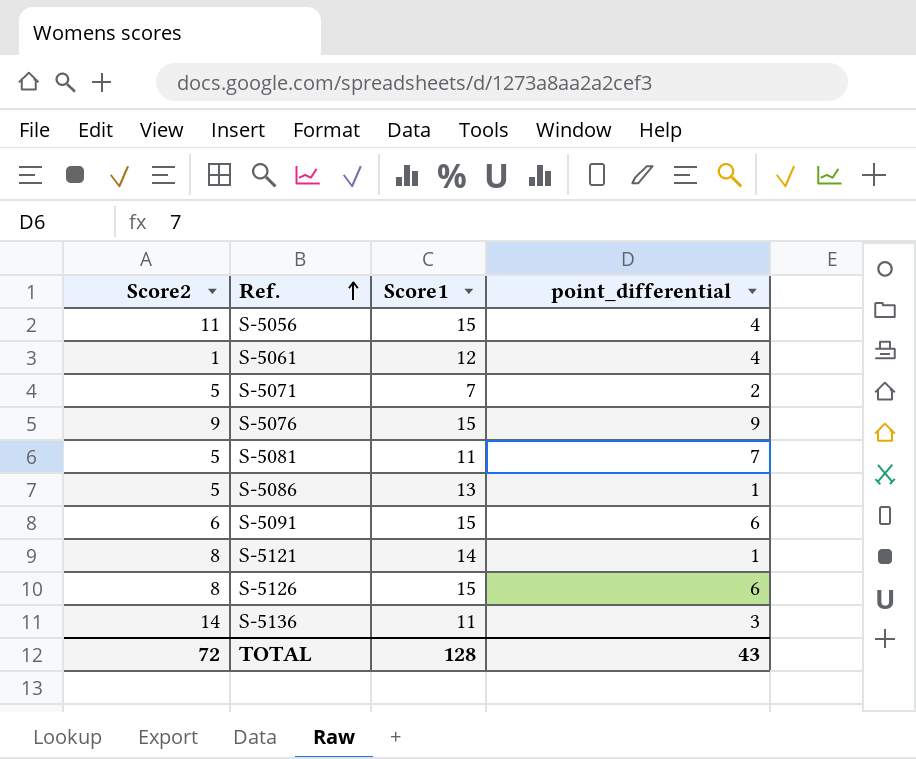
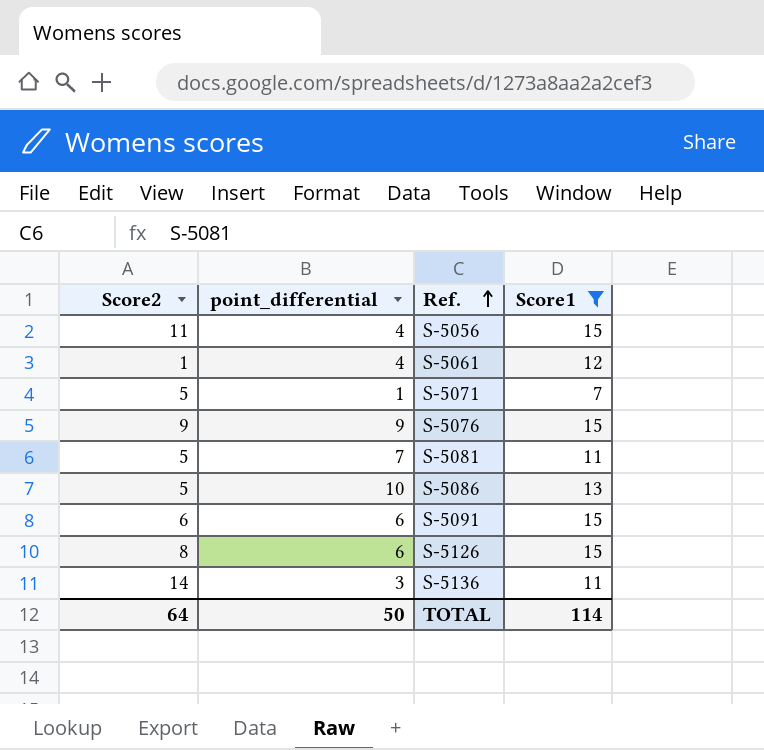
filter: none -> Score1 != 14
column point_differential | position: 4 -> 2
S-5071 | point_differential: 2 -> 1
S-5086 | point_differential: 1 -> 10
TOTAL | Score2: 72 -> 64
TOTAL | point_differential: 43 -> 50
TOTAL | Score1: 128 -> 114

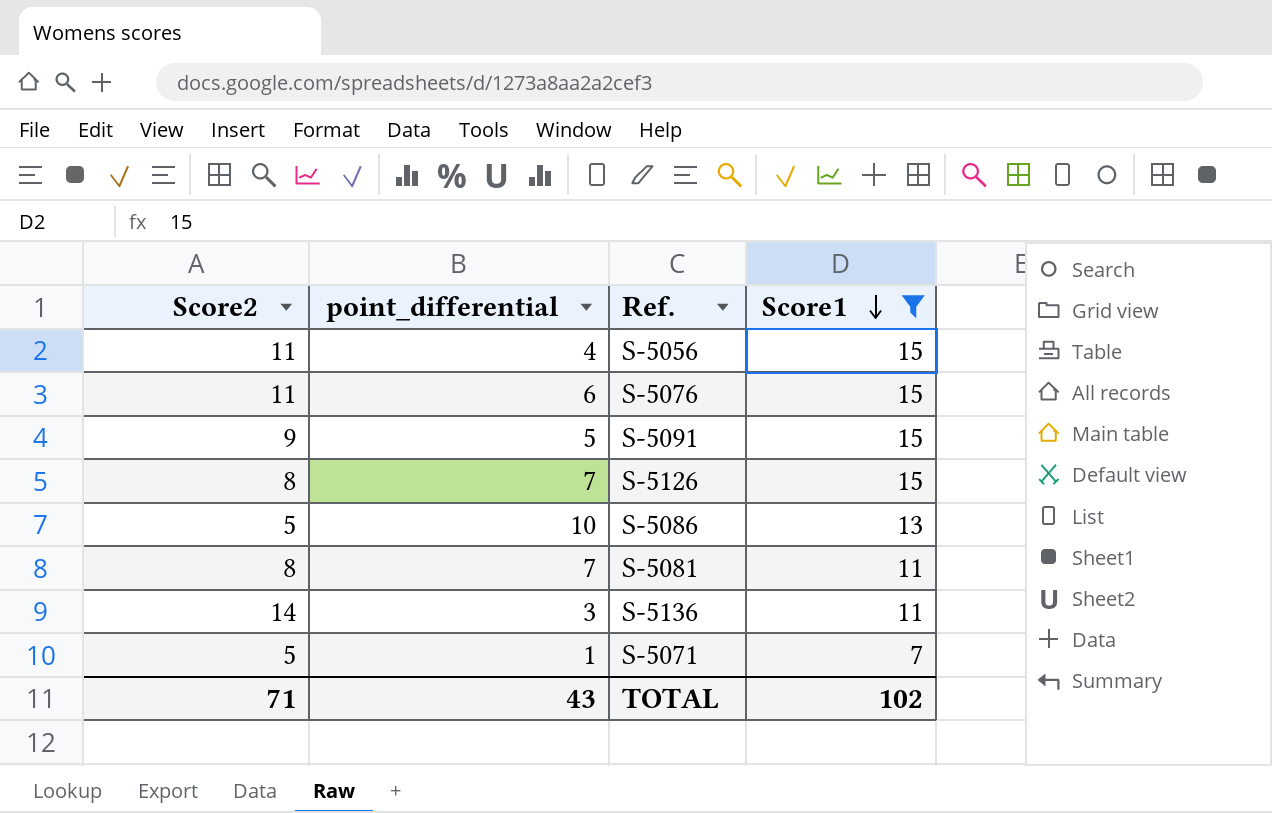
row order: Ref. ascending -> Score1 descending
row S-5061: 1 | 4 | 12 -> none
S-5076 | Score2: 9 -> 11
S-5076 | point_differential: 9 -> 6
S-5091 | Score2: 6 -> 9
S-5091 | point_differential: 6 -> 5
S-5126 | point_differential: 6 -> 7
S-5081 | Score2: 5 -> 8
TOTAL | Score2: 64 -> 71
TOTAL | point_differential: 50 -> 43
TOTAL | Score1: 114 -> 102

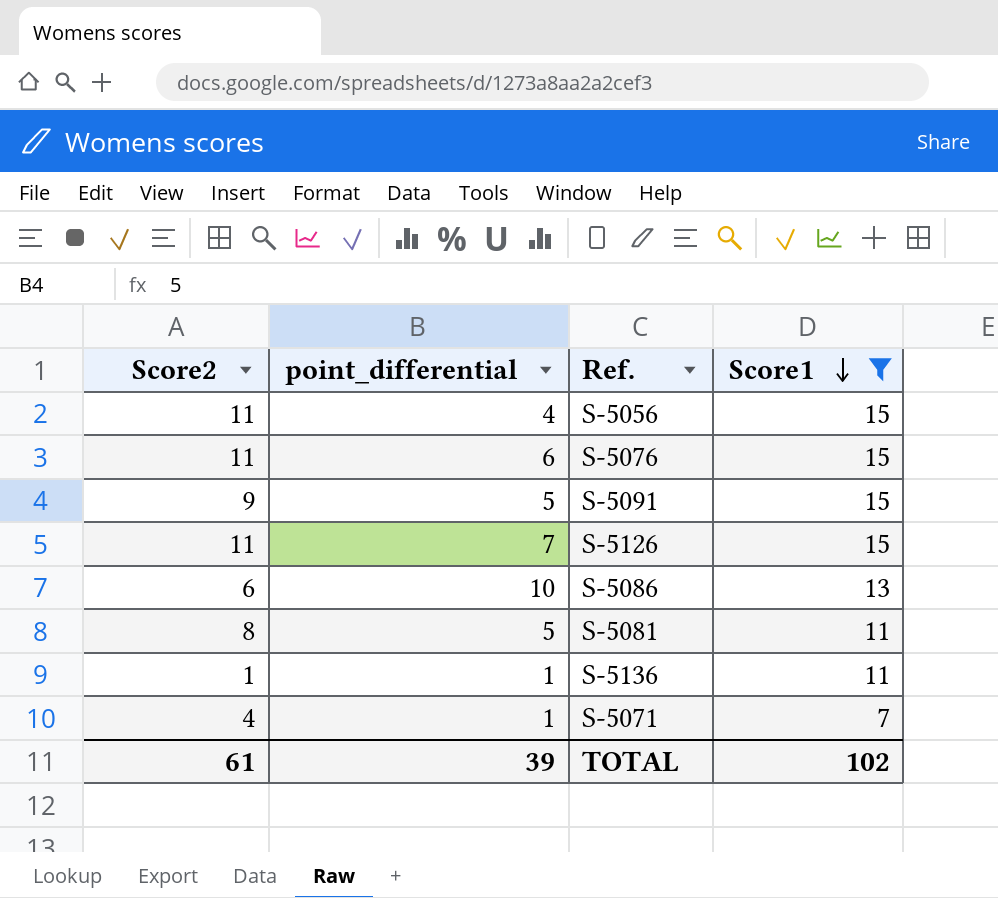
S-5126 | Score2: 8 -> 11
S-5086 | Score2: 5 -> 6
S-5081 | point_differential: 7 -> 5
S-5136 | Score2: 14 -> 1
S-5136 | point_differential: 3 -> 1
S-5071 | Score2: 5 -> 4
TOTAL | Score2: 71 -> 61
TOTAL | point_differential: 43 -> 39

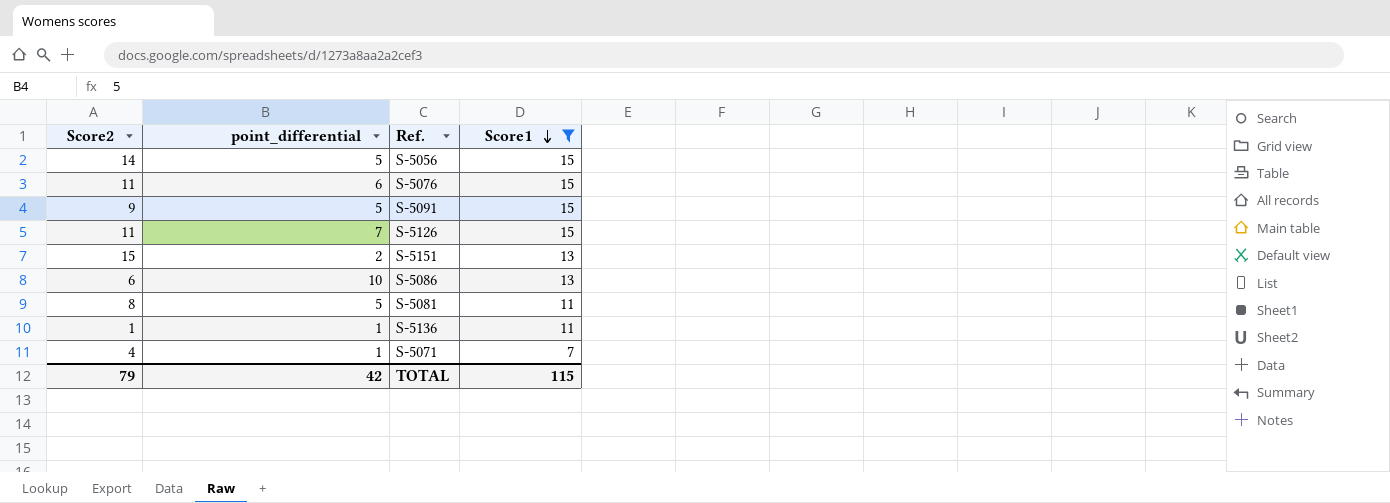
S-5056 | Score2: 11 -> 14
S-5056 | point_differential: 4 -> 5
row S-5151: none -> 15 | 2 | 13
TOTAL | Score2: 61 -> 79
TOTAL | point_differential: 39 -> 42
TOTAL | Score1: 102 -> 115

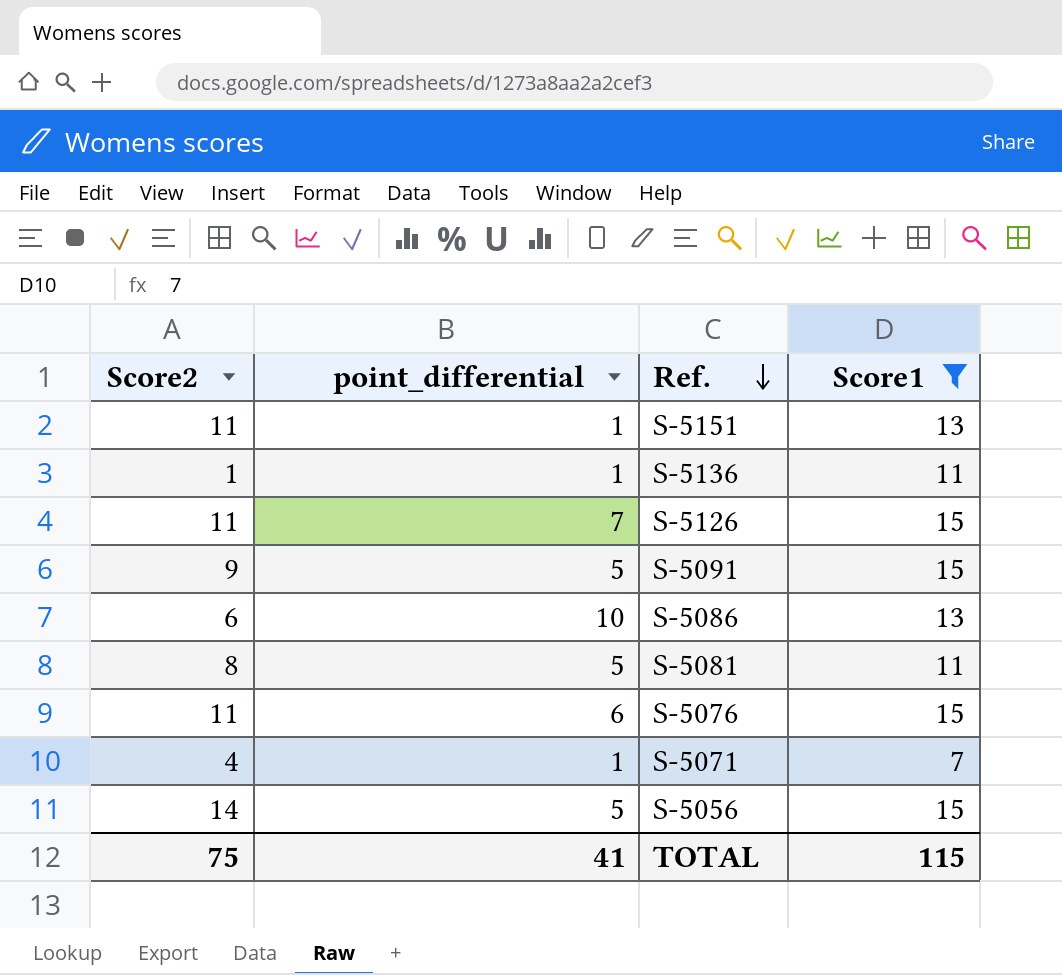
row order: Score1 descending -> Ref. descending
S-5151 | Score2: 15 -> 11
S-5151 | point_differential: 2 -> 1
TOTAL | Score2: 79 -> 75
TOTAL | point_differential: 42 -> 41

